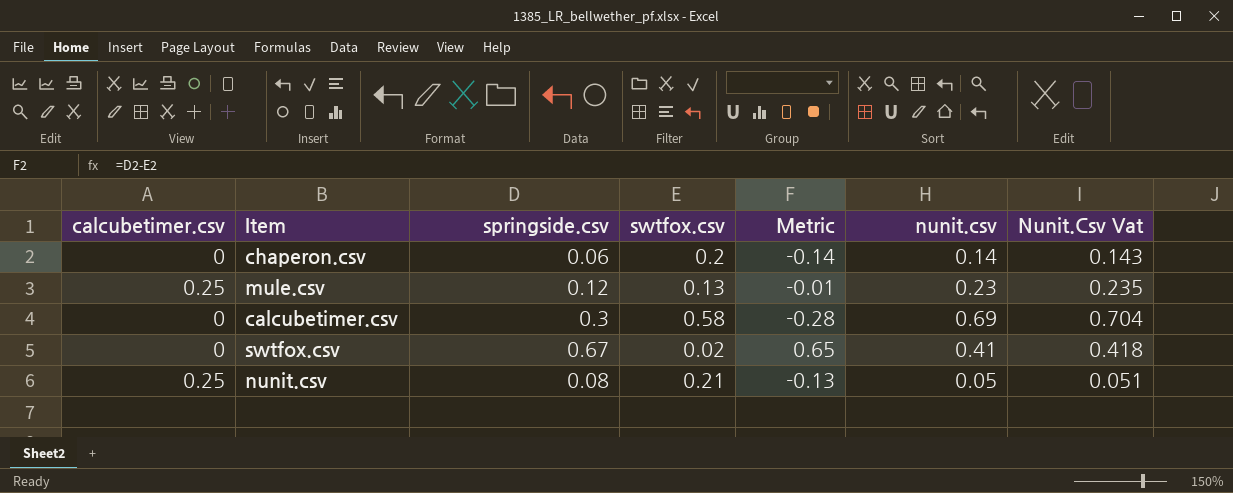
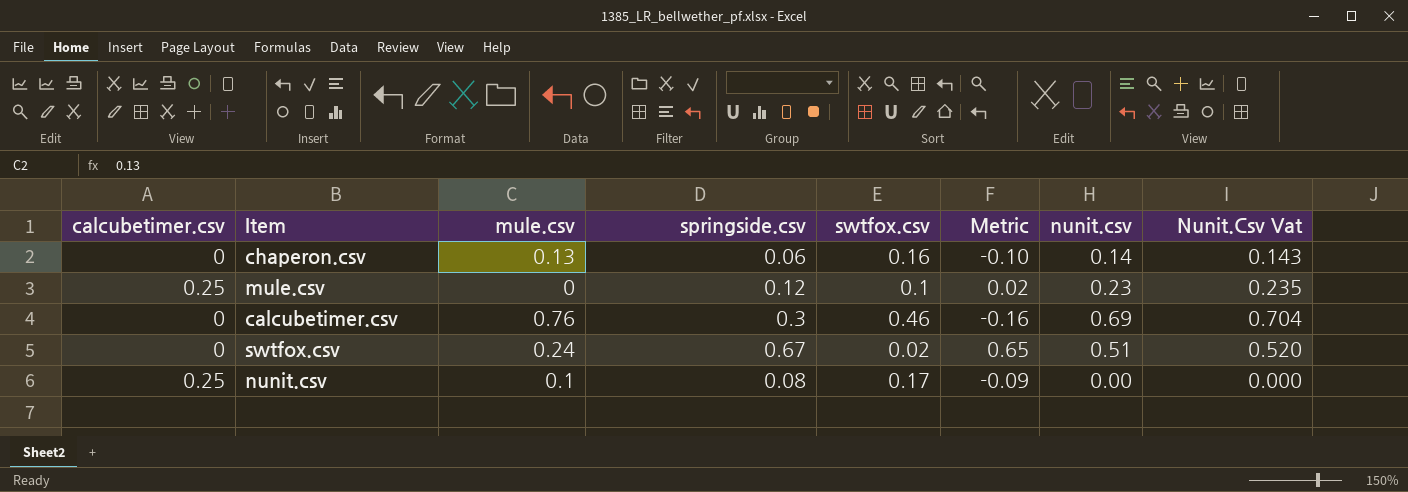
column mule.csv | position: none -> 3
chaperon.csv | swtfox.csv: 0.2 -> 0.16
chaperon.csv | Metric: -0.14 -> -0.10
mule.csv | swtfox.csv: 0.13 -> 0.1
mule.csv | Metric: -0.01 -> 0.02
calcubetimer.csv | swtfox.csv: 0.58 -> 0.46
calcubetimer.csv | Metric: -0.28 -> -0.16
swtfox.csv | nunit.csv: 0.41 -> 0.51
swtfox.csv | Nunit.Csv Vat: 0.418 -> 0.520
nunit.csv | swtfox.csv: 0.21 -> 0.17
nunit.csv | Metric: -0.13 -> -0.09
nunit.csv | nunit.csv: 0.05 -> 0.00
nunit.csv | Nunit.Csv Vat: 0.051 -> 0.000

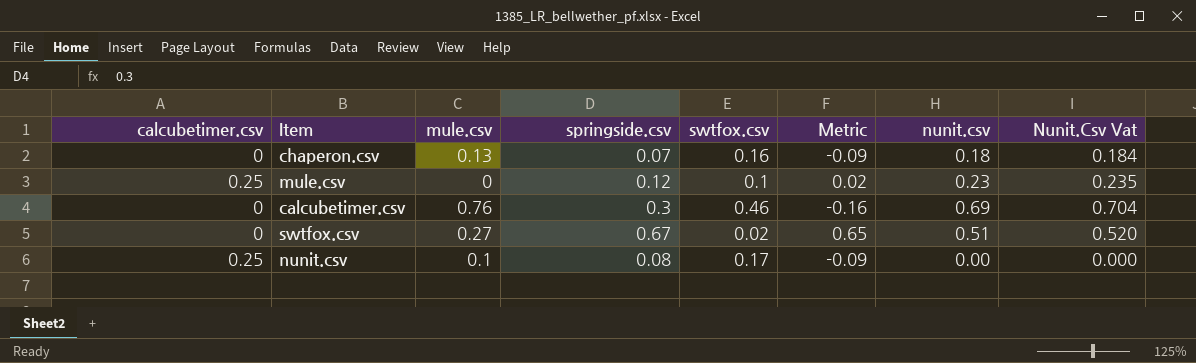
chaperon.csv | springside.csv: 0.06 -> 0.07
chaperon.csv | Metric: -0.10 -> -0.09
chaperon.csv | nunit.csv: 0.14 -> 0.18
chaperon.csv | Nunit.Csv Vat: 0.143 -> 0.184
swtfox.csv | mule.csv: 0.24 -> 0.27

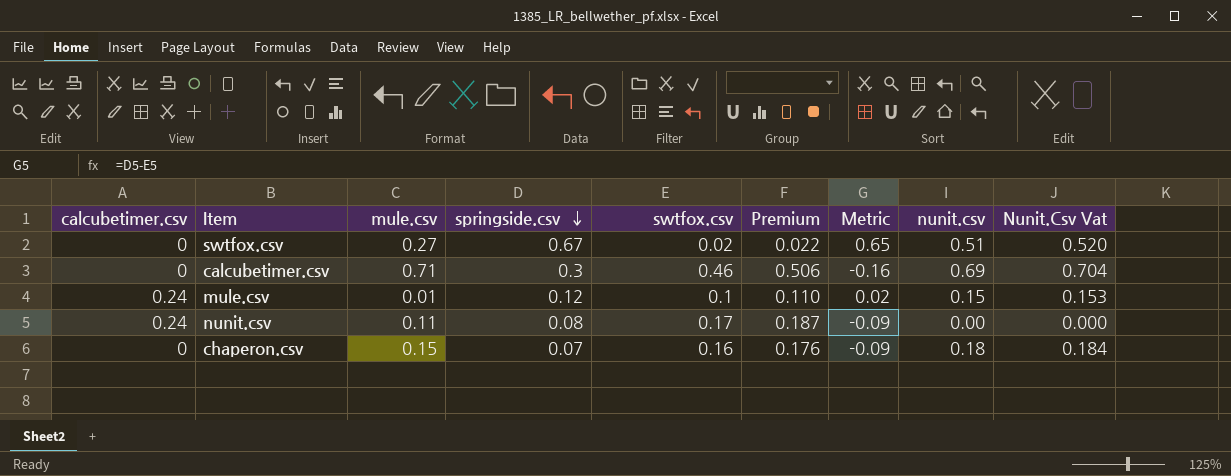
row order: none -> springside.csv descending
column Premium | formula: none -> [swtfox.csv] * 1.1
calcubetimer.csv | mule.csv: 0.76 -> 0.71
mule.csv | calcubetimer.csv: 0.25 -> 0.24
mule.csv | mule.csv: 0 -> 0.01
mule.csv | nunit.csv: 0.23 -> 0.15
mule.csv | Nunit.Csv Vat: 0.235 -> 0.153
nunit.csv | calcubetimer.csv: 0.25 -> 0.24
nunit.csv | mule.csv: 0.1 -> 0.11
chaperon.csv | mule.csv: 0.13 -> 0.15

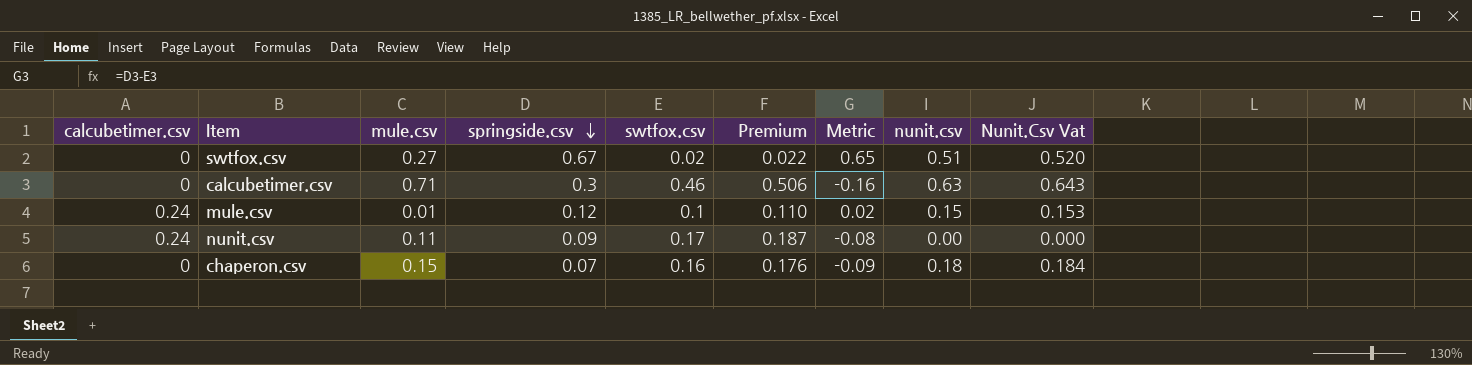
calcubetimer.csv | nunit.csv: 0.69 -> 0.63
calcubetimer.csv | Nunit.Csv Vat: 0.704 -> 0.643
nunit.csv | springside.csv: 0.08 -> 0.09
nunit.csv | Metric: -0.09 -> -0.08

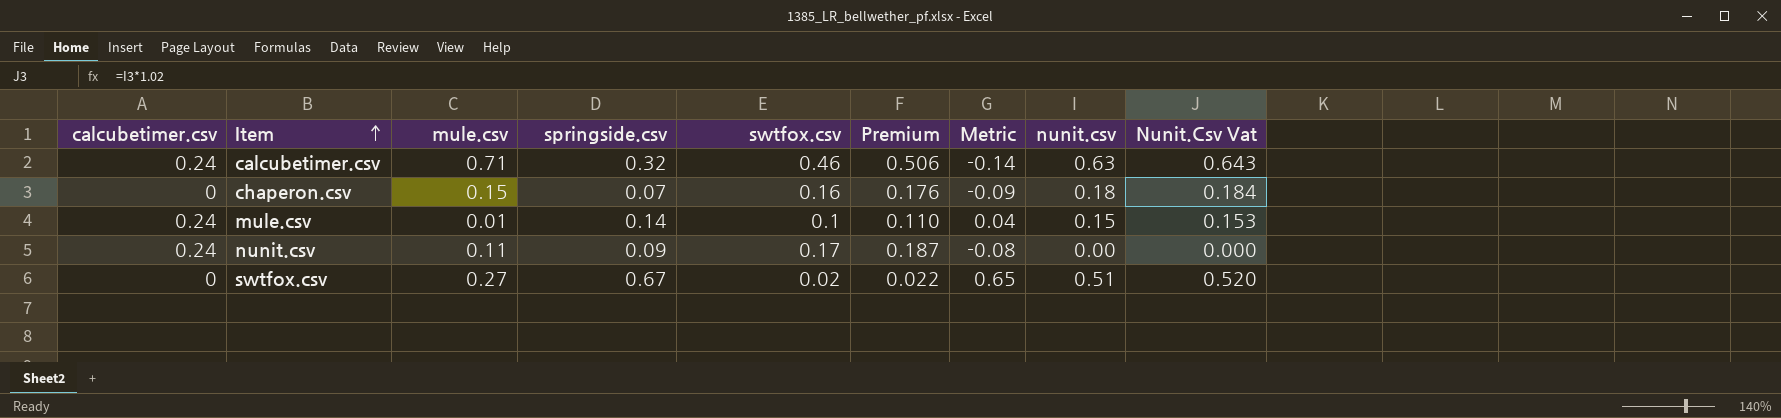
row order: springside.csv descending -> Item ascending
calcubetimer.csv | calcubetimer.csv: 0 -> 0.24
calcubetimer.csv | springside.csv: 0.3 -> 0.32
calcubetimer.csv | Metric: -0.16 -> -0.14
mule.csv | springside.csv: 0.12 -> 0.14
mule.csv | Metric: 0.02 -> 0.04

